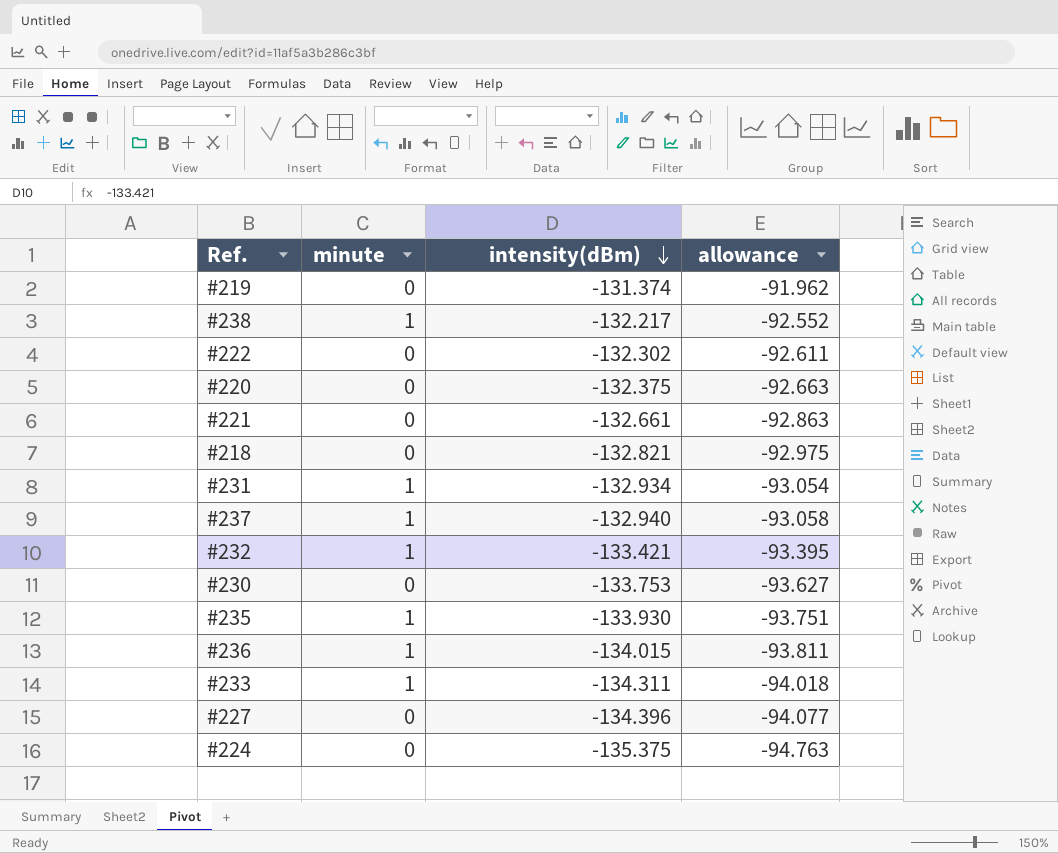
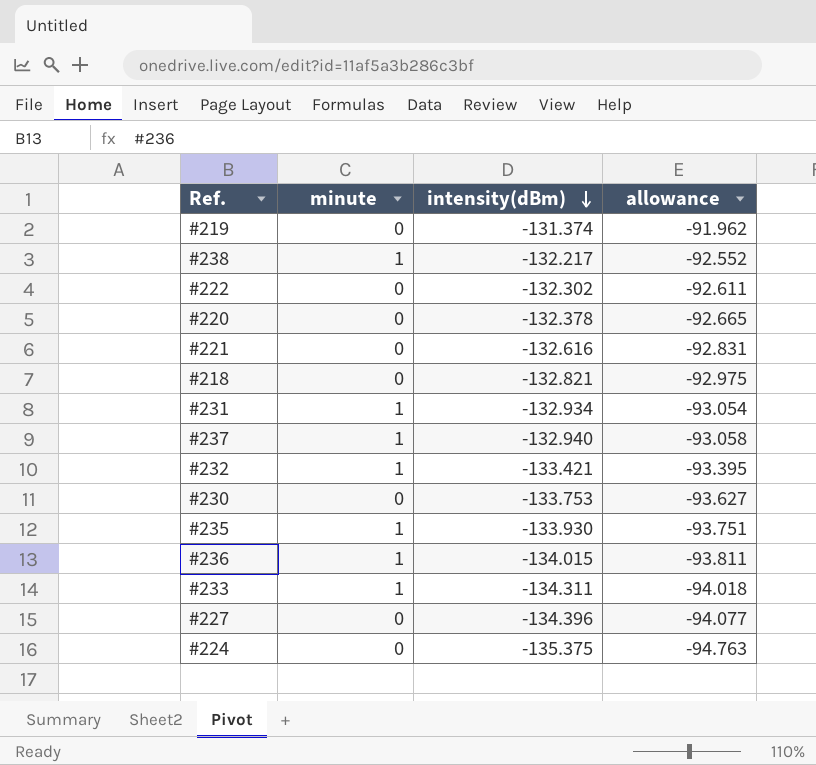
#220 | intensity(dBm): -132.375 -> -132.378
#220 | allowance: -92.663 -> -92.665
#221 | intensity(dBm): -132.661 -> -132.616
#221 | allowance: -92.863 -> -92.831

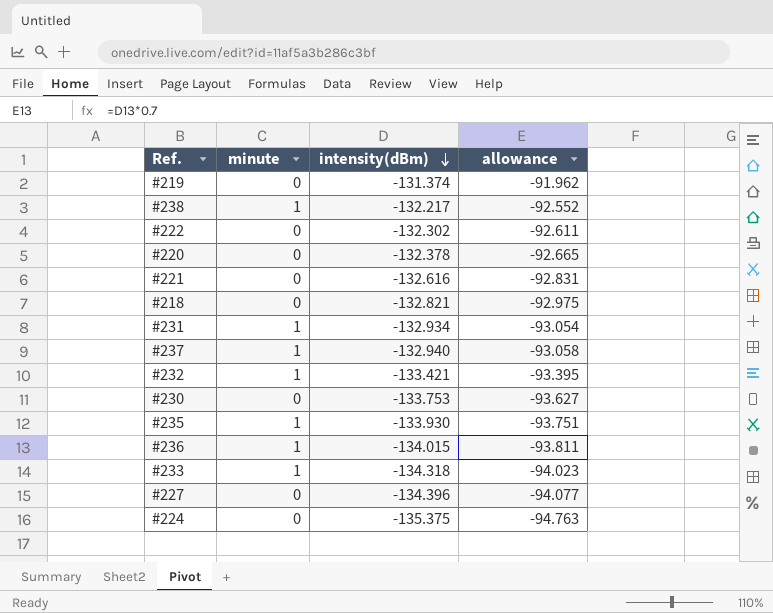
#233 | intensity(dBm): -134.311 -> -134.318
#233 | allowance: -94.018 -> -94.023

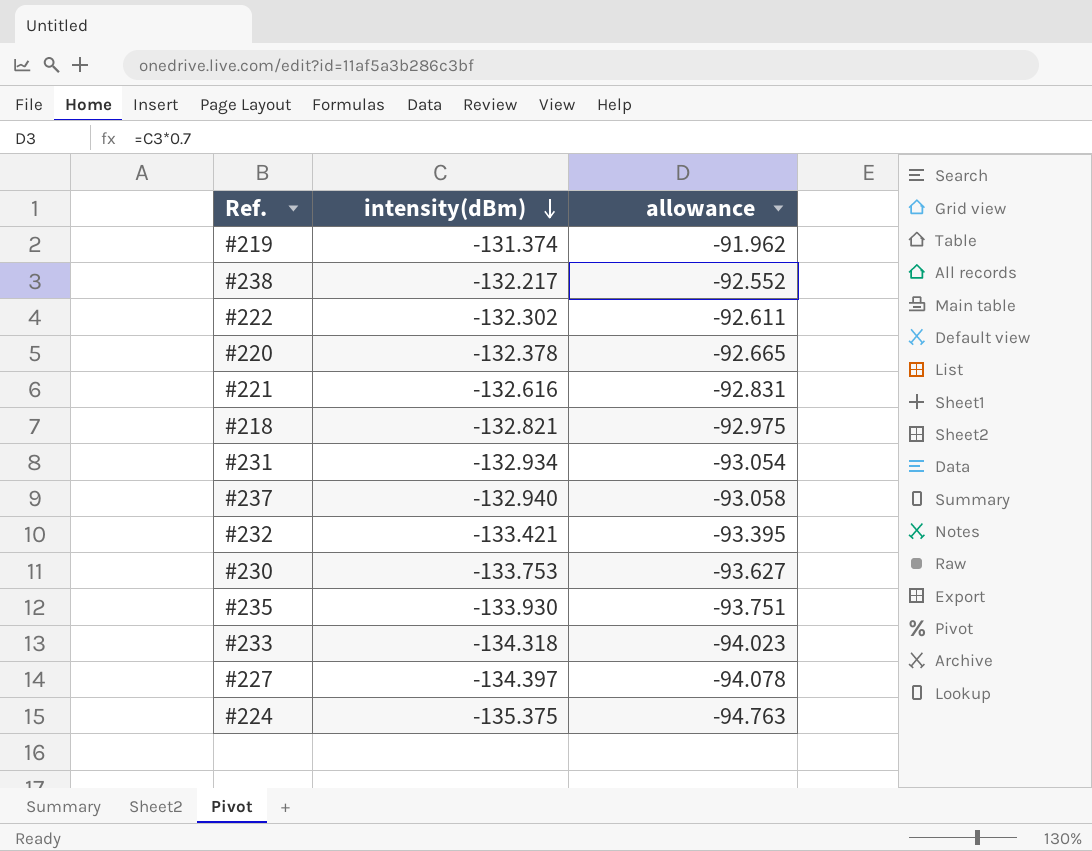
column minute | position: 2 -> none
row #236: 1 | -134.015 | -93.811 -> none
#227 | intensity(dBm): -134.396 -> -134.397
#227 | allowance: -94.077 -> -94.078

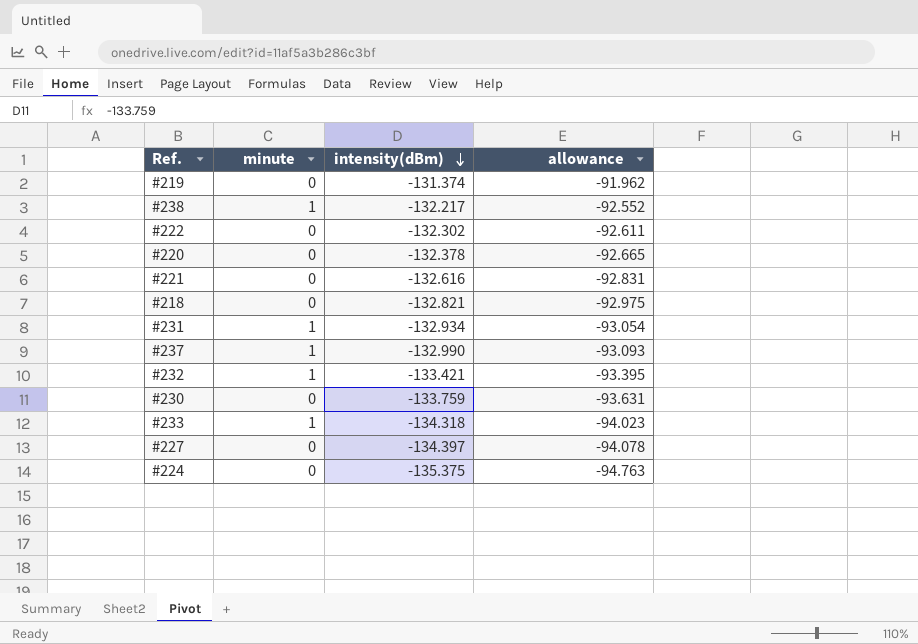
column minute | position: none -> 2
row #235: -133.930 | -93.751 -> none
#237 | intensity(dBm): -132.940 -> -132.990
#237 | allowance: -93.058 -> -93.093
#230 | intensity(dBm): -133.753 -> -133.759
#230 | allowance: -93.627 -> -93.631

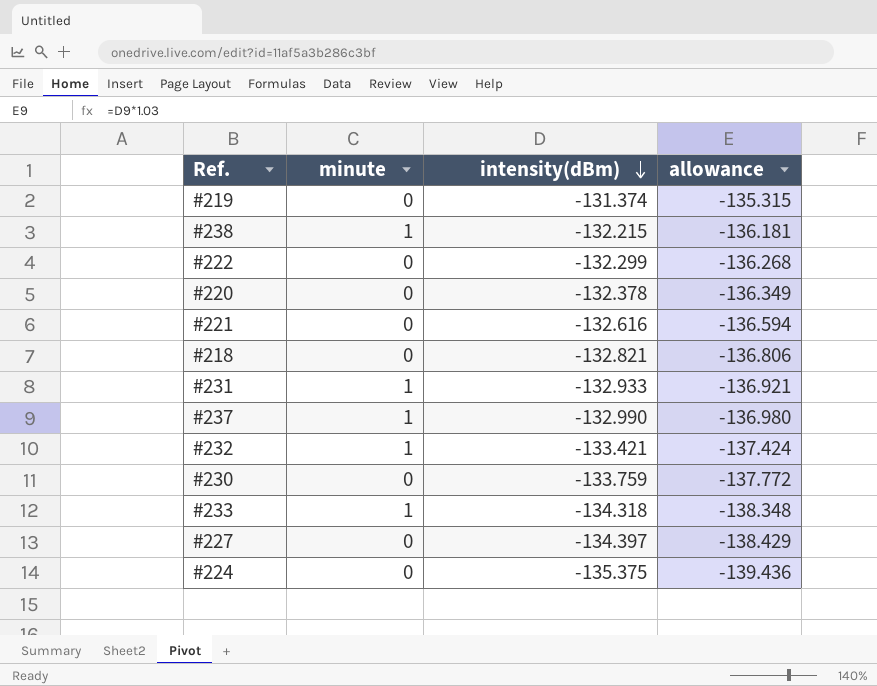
column allowance | formula: [intensity(dBm)] * 0.7 -> [intensity(dBm)] * 1.03
#238 | intensity(dBm): -132.217 -> -132.215
#222 | intensity(dBm): -132.302 -> -132.299
#231 | intensity(dBm): -132.934 -> -132.933

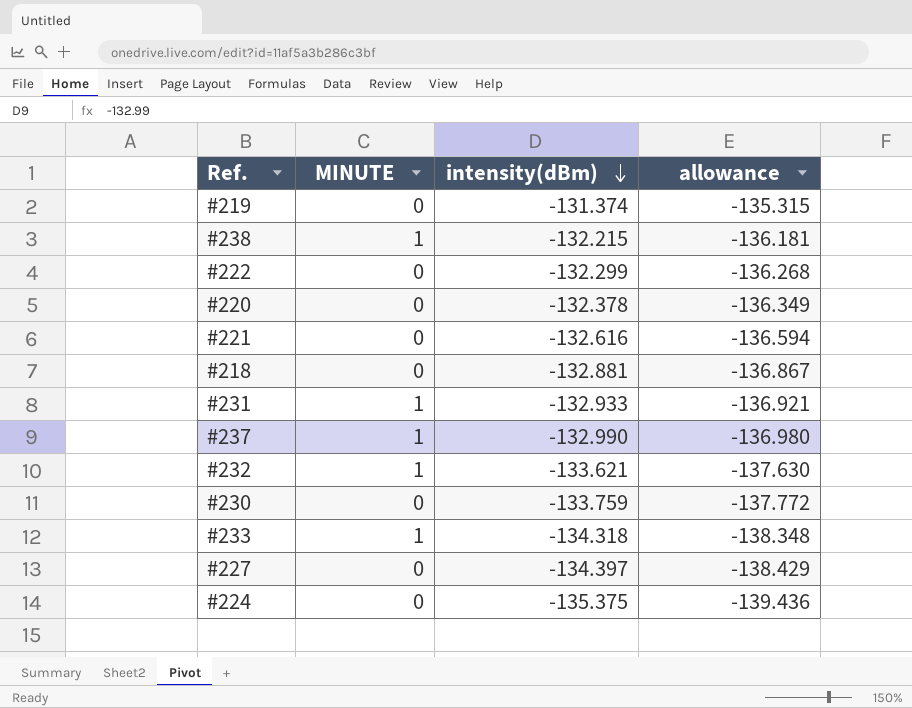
column name: minute -> MINUTE
#218 | intensity(dBm): -132.821 -> -132.881
#218 | allowance: -136.806 -> -136.867
#232 | intensity(dBm): -133.421 -> -133.621
#232 | allowance: -137.424 -> -137.630

